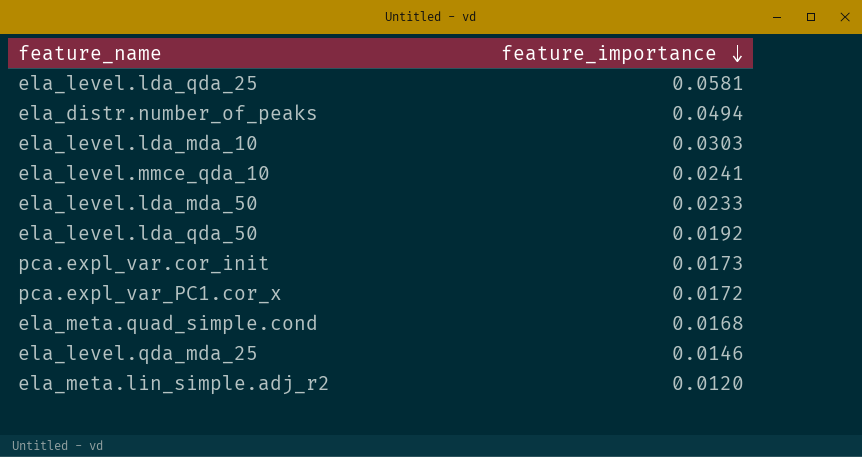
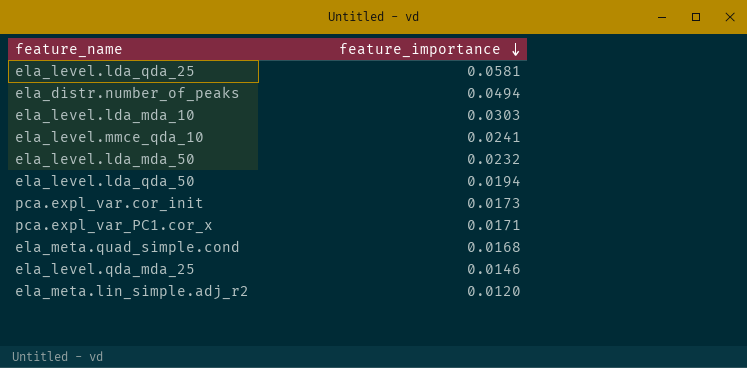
ela_level.lda_mda_50 | feature_importance: 0.0233 -> 0.0232
ela_level.lda_qda_50 | feature_importance: 0.0192 -> 0.0194
pca.expl_var_PC1.cor_x | feature_importance: 0.0172 -> 0.0171

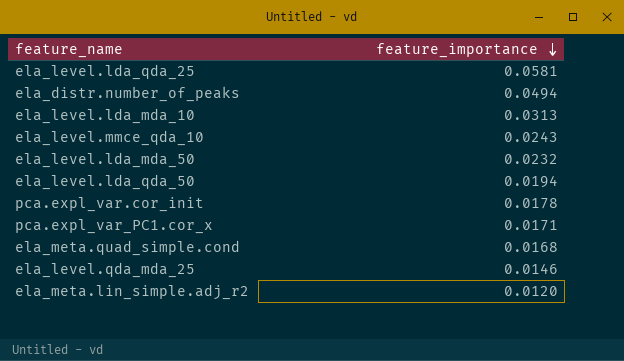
ela_level.lda_mda_10 | feature_importance: 0.0303 -> 0.0313
ela_level.mmce_qda_10 | feature_importance: 0.0241 -> 0.0243
pca.expl_var.cor_init | feature_importance: 0.0173 -> 0.0178

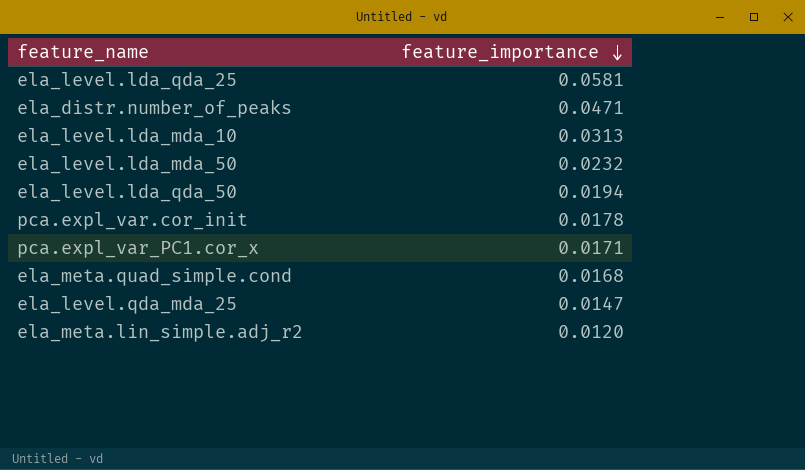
row ela_level.mmce_qda_10: 0.0243 -> none
ela_distr.number_of_peaks | feature_importance: 0.0494 -> 0.0471
ela_level.qda_mda_25 | feature_importance: 0.0146 -> 0.0147

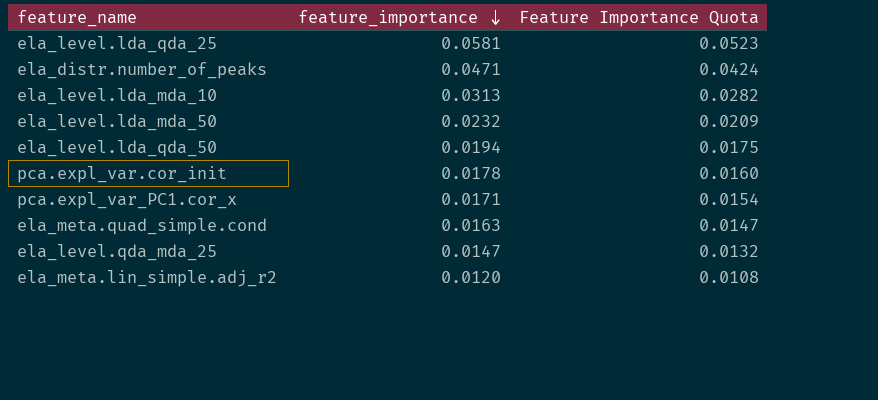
column Feature Importance Quota | formula: none -> [feature_importance] * 0.9
ela_meta.quad_simple.cond | feature_importance: 0.0168 -> 0.0163

